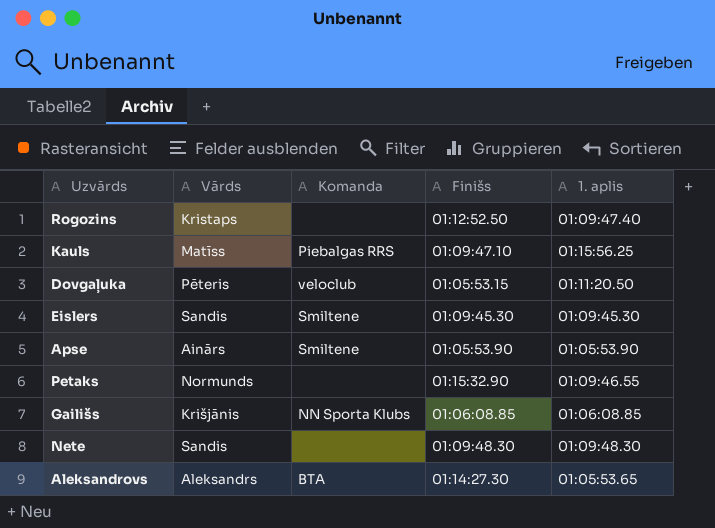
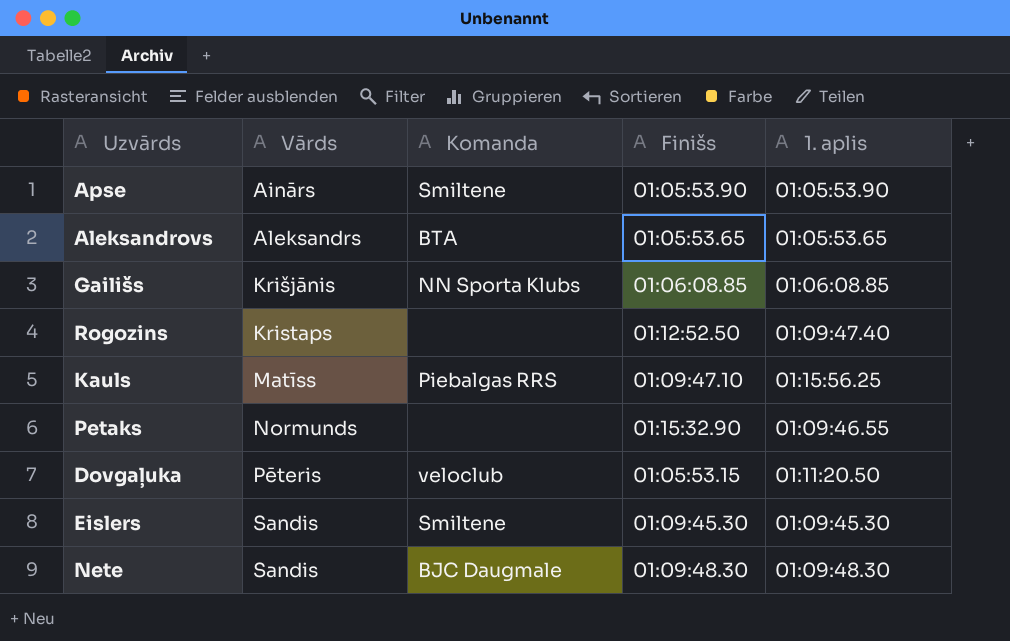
row order: none -> Vārds ascending
Aleksandrovs | Finišs: 01:14:27.30 -> 01:05:53.65
Nete | Komanda: none -> BJC Daugmale

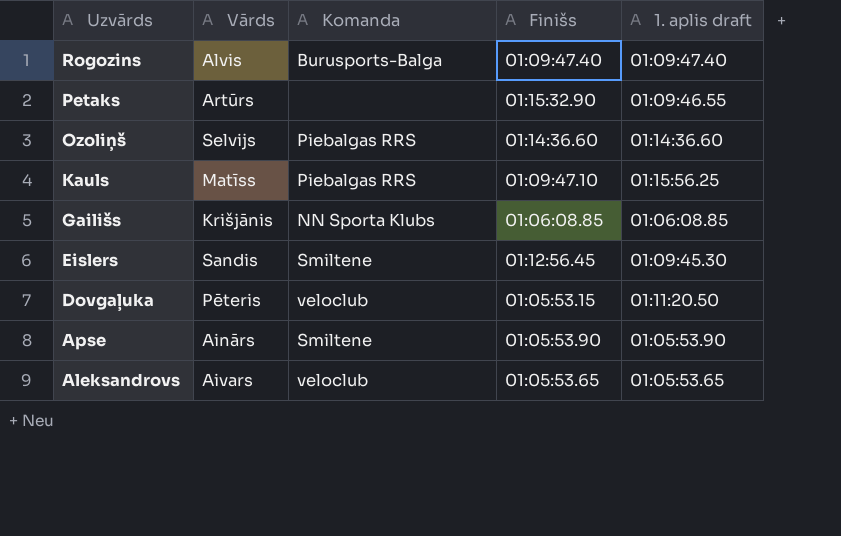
row order: Vārds ascending -> Uzvārds descending
column name: 1. aplis -> 1. aplis draft
row Nete: Sandis | BJC Daugmale | 01:09:48.30 | 01:09:48.30 -> none
Rogozins | Vārds: Kristaps -> Alvis
Rogozins | Komanda: none -> Burusports-Balga
Rogozins | Finišs: 01:12:52.50 -> 01:09:47.40
Petaks | Vārds: Normunds -> Artūrs
row Ozoliņš: none -> Selvijs | Piebalgas RRS | 01:14:36.60 | 01:14:36.60
Eislers | Finišs: 01:09:45.30 -> 01:12:56.45
Aleksandrovs | Vārds: Aleksandrs -> Aivars
Aleksandrovs | Komanda: BTA -> veloclub

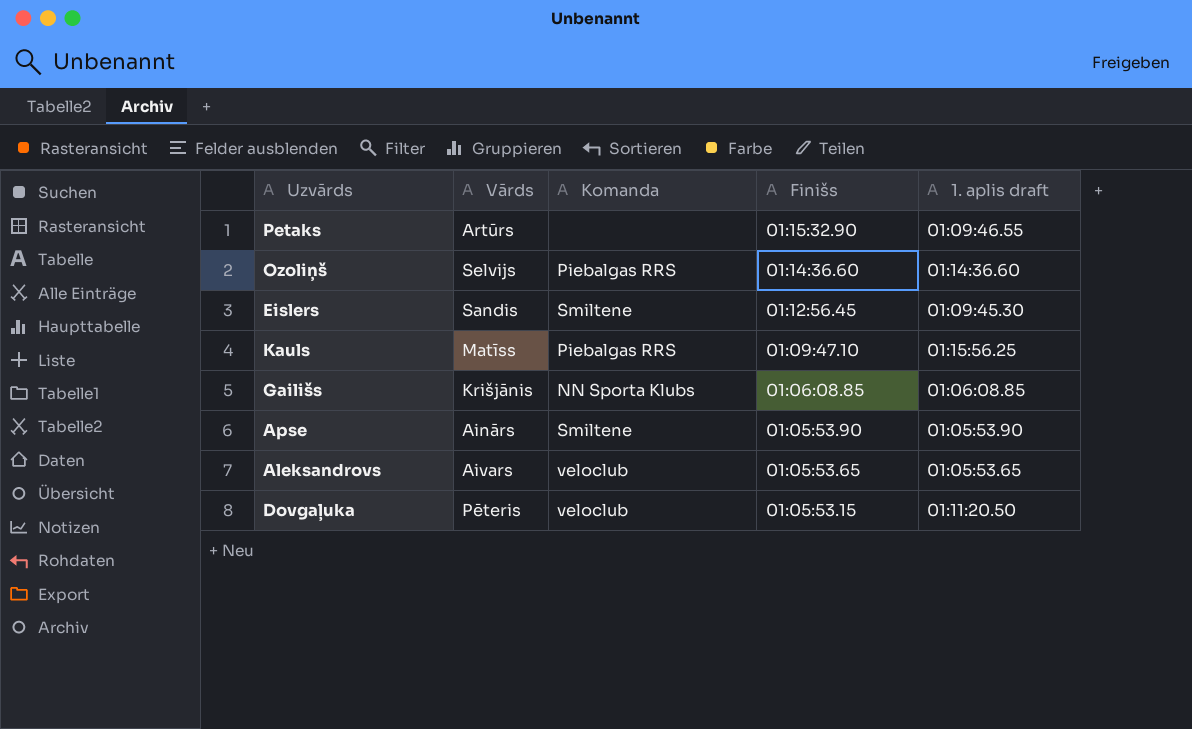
row order: Uzvārds descending -> Finišs descending
row Rogozins: Alvis | Burusports-Balga | 01:09:47.40 | 01:09:47.40 -> none

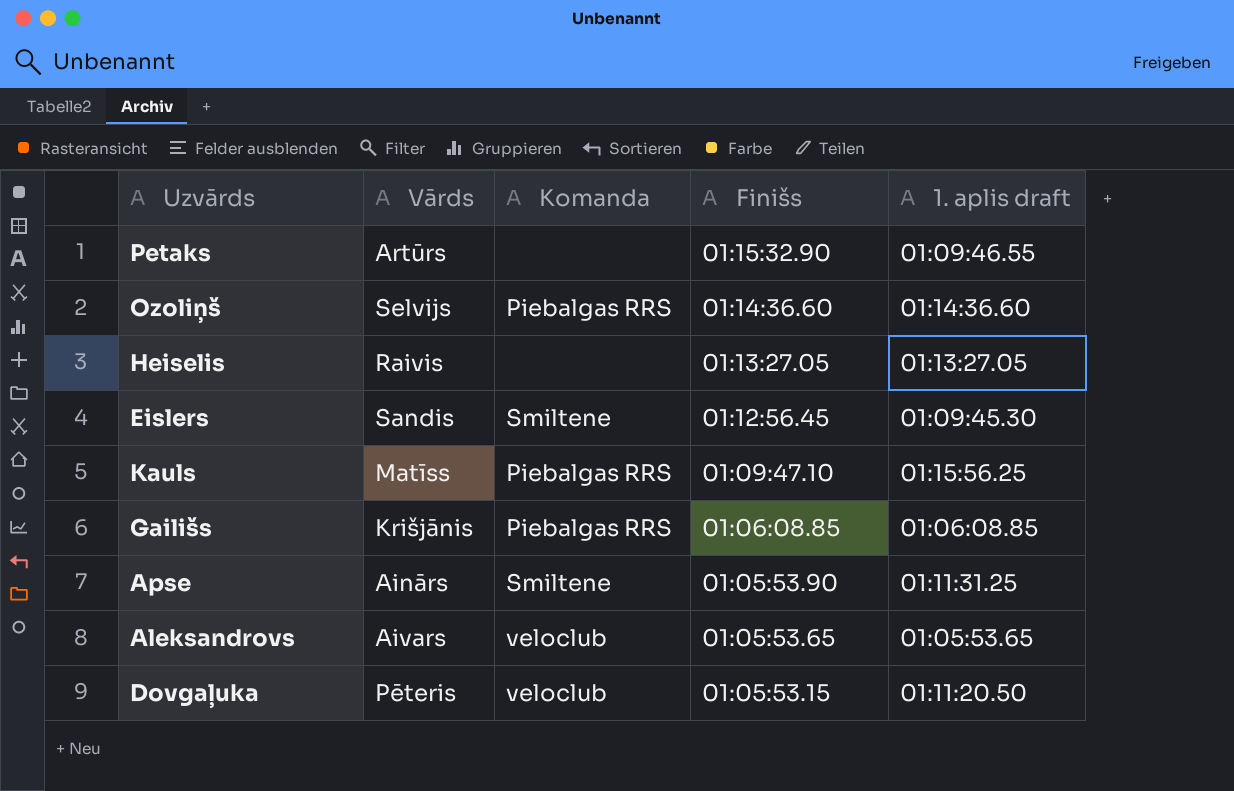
row Heiselis: none -> Raivis | none | 01:13:27.05 | 01:13:27.05
Gailišs | Komanda: NN Sporta Klubs -> Piebalgas RRS
Apse | 1. aplis draft: 01:05:53.90 -> 01:11:31.25

